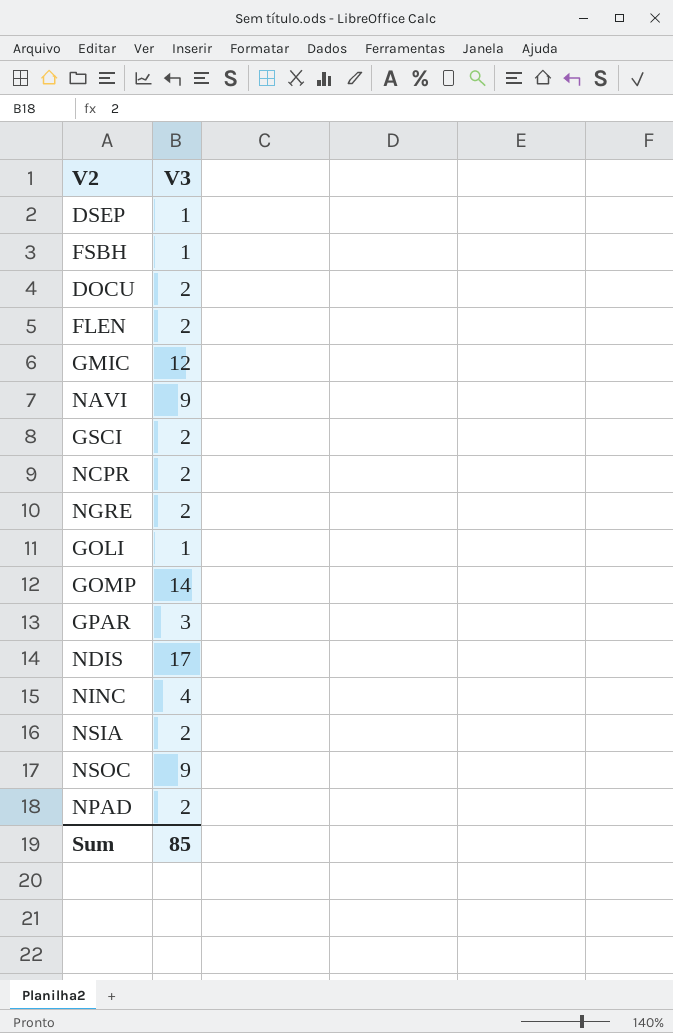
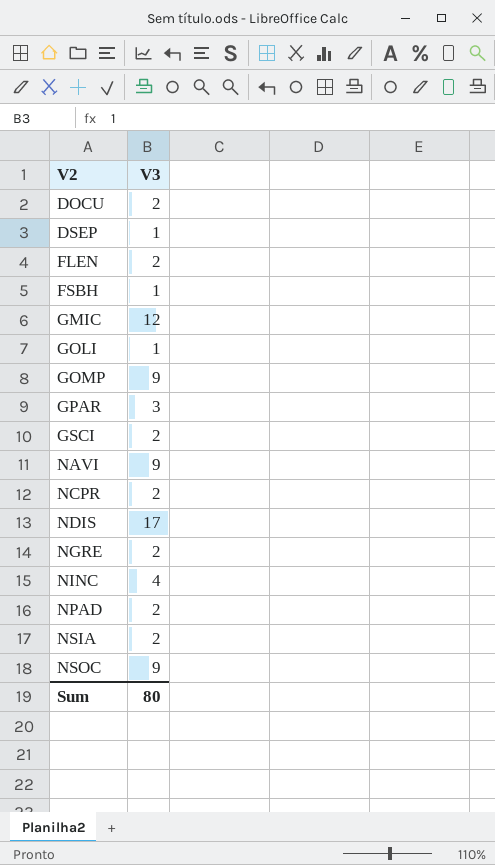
row order: none -> V2 ascending
GOMP | V3: 14 -> 9
Sum | V3: 85 -> 80

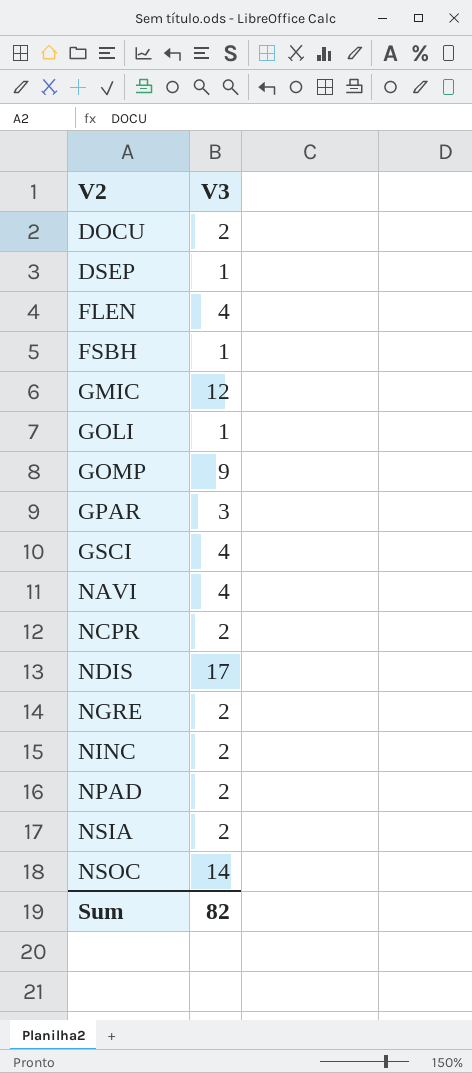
FLEN | V3: 2 -> 4
GSCI | V3: 2 -> 4
NAVI | V3: 9 -> 4
NINC | V3: 4 -> 2
NSOC | V3: 9 -> 14
Sum | V3: 80 -> 82

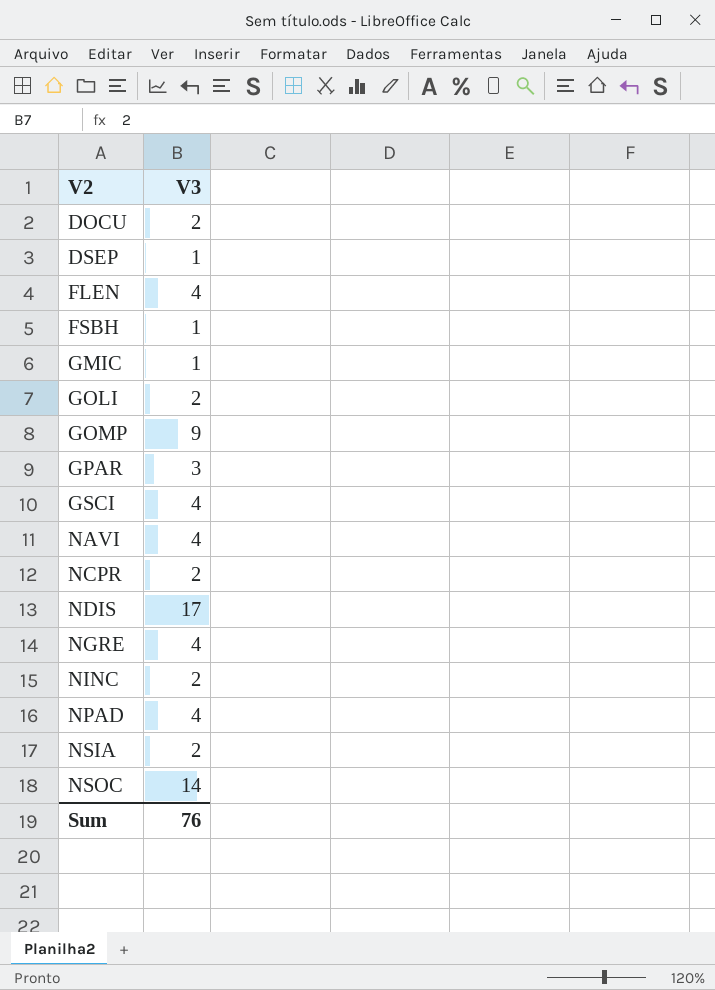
GMIC | V3: 12 -> 1
GOLI | V3: 1 -> 2
NGRE | V3: 2 -> 4
NPAD | V3: 2 -> 4
Sum | V3: 82 -> 76

